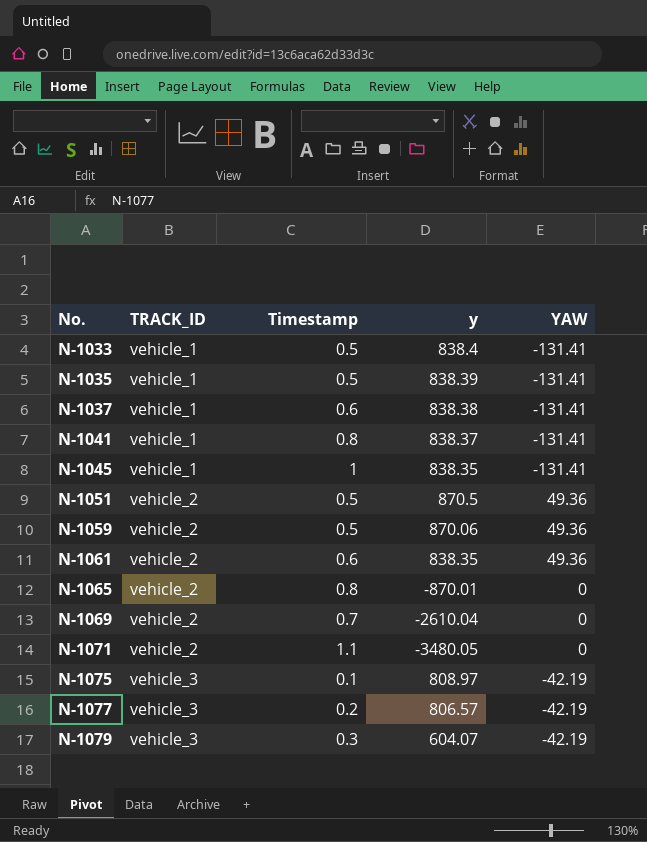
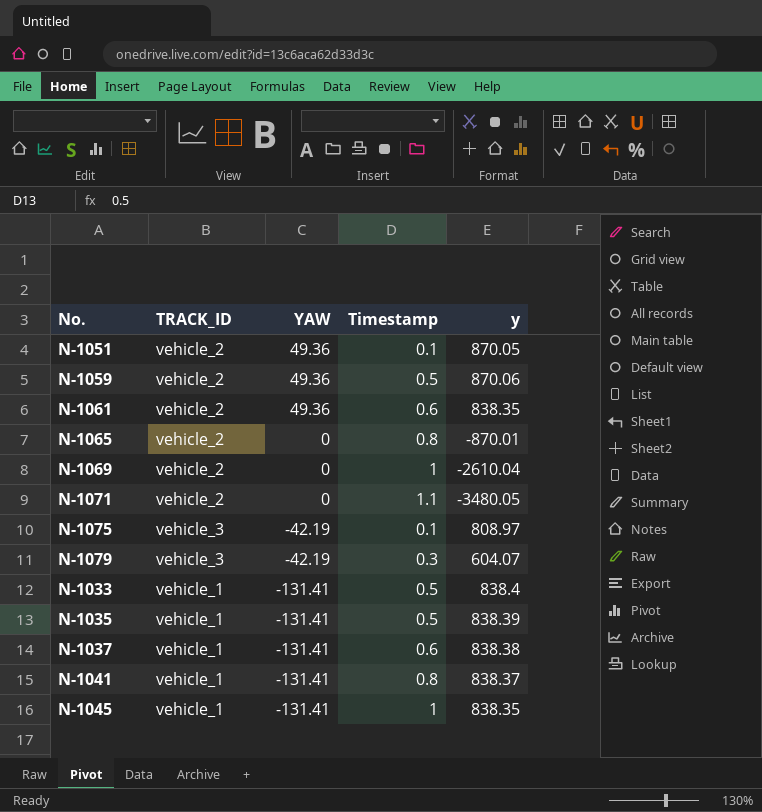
row order: No. ascending -> YAW descending
column YAW | position: 5 -> 3
row N-1077: vehicle_3 | 0.2 | 806.57 | -42.19 -> none
N-1051 | Timestamp: 0.5 -> 0.1
N-1051 | y: 870.5 -> 870.05
N-1069 | Timestamp: 0.7 -> 1

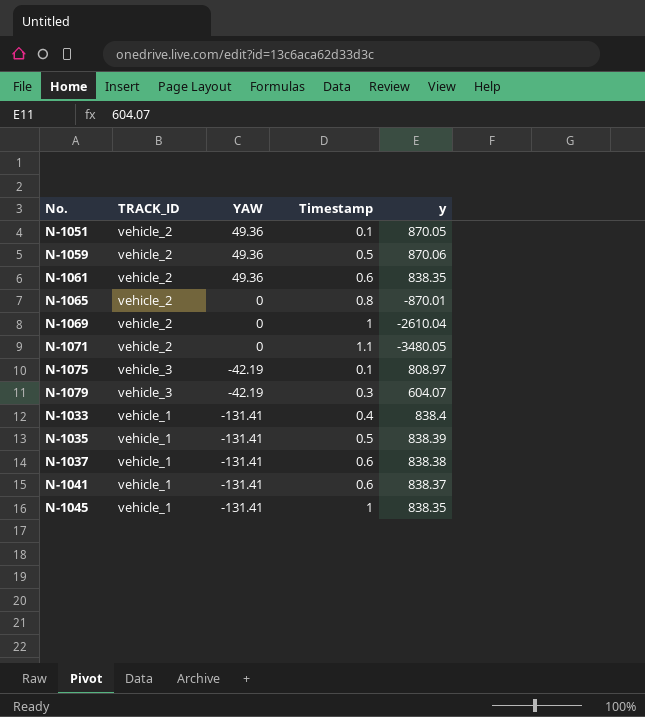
N-1033 | Timestamp: 0.5 -> 0.4
N-1041 | Timestamp: 0.8 -> 0.6

